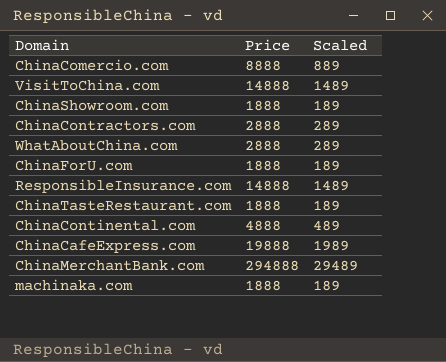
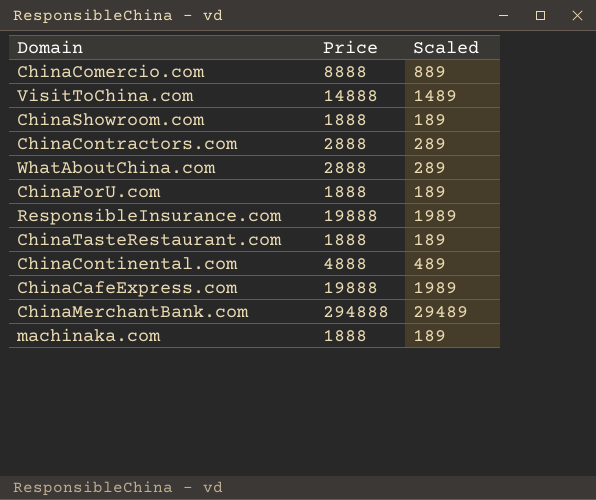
ResponsibleInsurance.com | Price: 14888 -> 19888
ResponsibleInsurance.com | Scaled: 1489 -> 1989

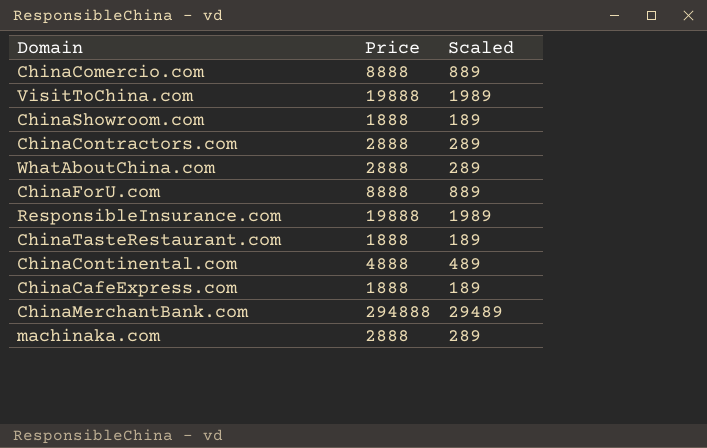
VisitToChina.com | Price: 14888 -> 19888
VisitToChina.com | Scaled: 1489 -> 1989
ChinaForU.com | Price: 1888 -> 8888
ChinaForU.com | Scaled: 189 -> 889
ChinaCafeExpress.com | Price: 19888 -> 1888
ChinaCafeExpress.com | Scaled: 1989 -> 189
machinaka.com | Price: 1888 -> 2888
machinaka.com | Scaled: 189 -> 289

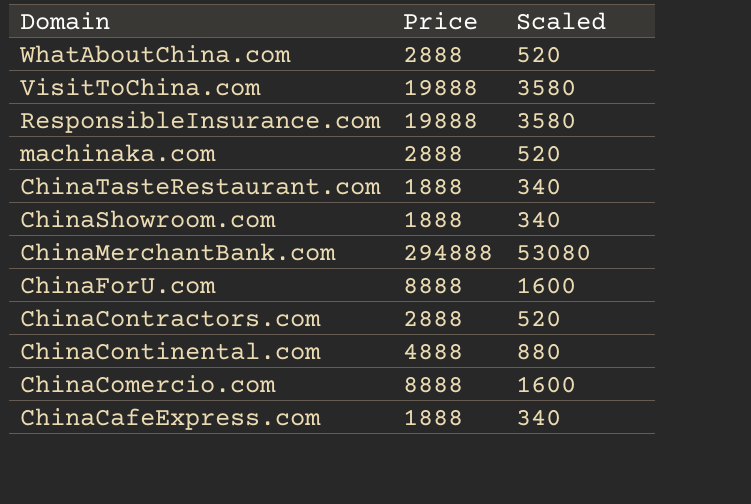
row order: none -> Domain descending
column Scaled | formula: [Price] * 0.1 -> [Price] * 0.18

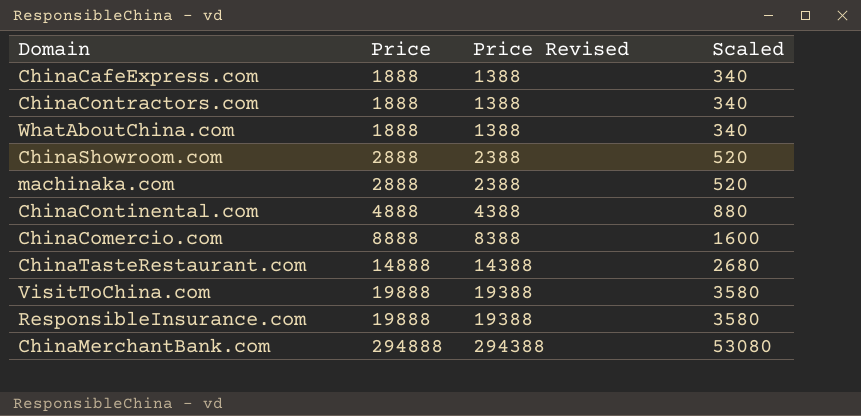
row order: Domain descending -> Price ascending
column Price Revised | formula: none -> [Price] - 500
row ChinaForU.com: 8888 | 1600 -> none
ChinaContractors.com | Price: 2888 -> 1888
ChinaContractors.com | Scaled: 520 -> 340
WhatAboutChina.com | Price: 2888 -> 1888
WhatAboutChina.com | Scaled: 520 -> 340
ChinaShowroom.com | Price: 1888 -> 2888
ChinaShowroom.com | Scaled: 340 -> 520
ChinaTasteRestaurant.com | Price: 1888 -> 14888
ChinaTasteRestaurant.com | Scaled: 340 -> 2680

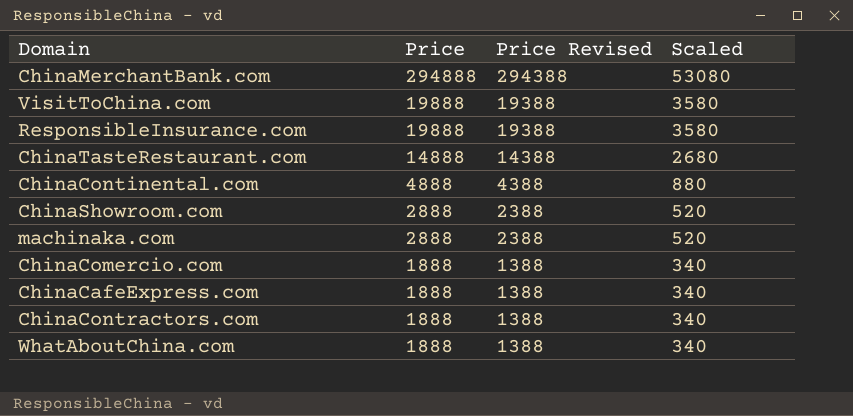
row order: Price ascending -> Price descending
ChinaComercio.com | Price: 8888 -> 1888
ChinaComercio.com | Price Revised: 8388 -> 1388
ChinaComercio.com | Scaled: 1600 -> 340

